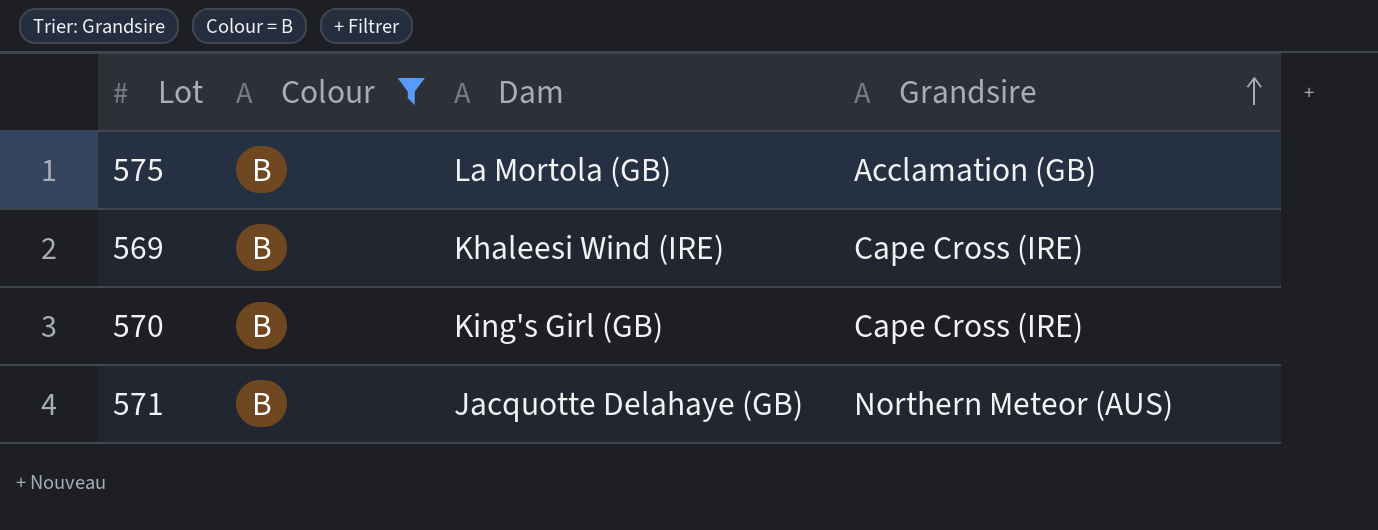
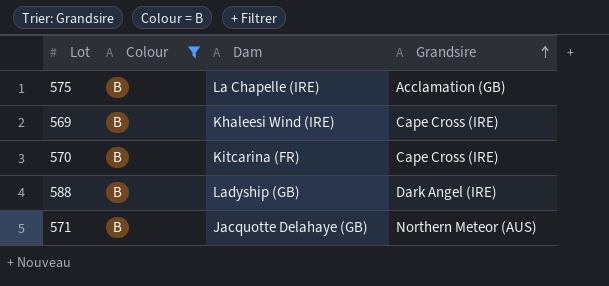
575 | Dam: La Mortola (GB) -> La Chapelle (IRE)
570 | Dam: King's Girl (GB) -> Kitcarina (FR)
row 588: none -> B | Ladyship (GB) | Dark Angel (IRE)

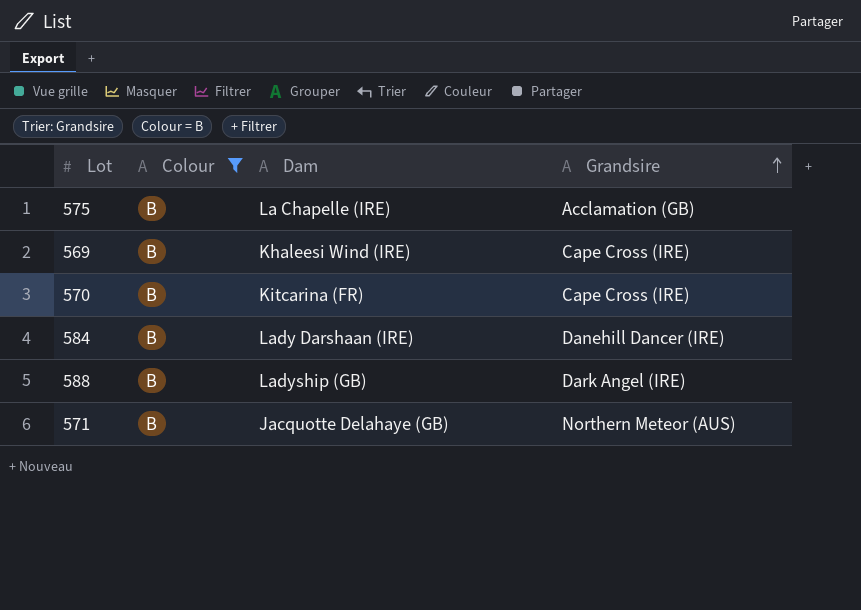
row 584: none -> B | Lady Darshaan (IRE) | Danehill Dancer (IRE)

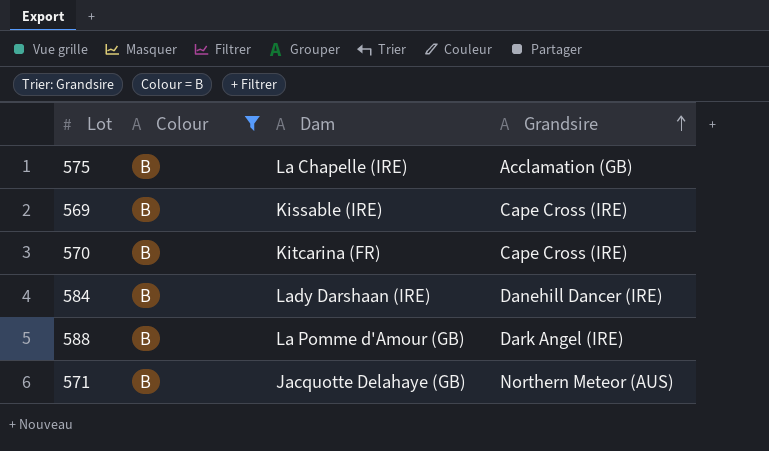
569 | Dam: Khaleesi Wind (IRE) -> Kissable (IRE)
588 | Dam: Ladyship (GB) -> La Pomme d'Amour (GB)

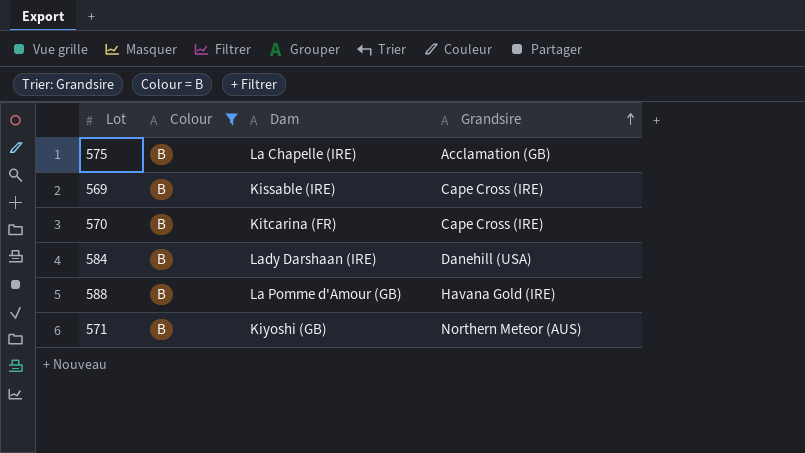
584 | Grandsire: Danehill Dancer (IRE) -> Danehill (USA)
588 | Grandsire: Dark Angel (IRE) -> Havana Gold (IRE)
571 | Dam: Jacquotte Delahaye (GB) -> Kiyoshi (GB)

